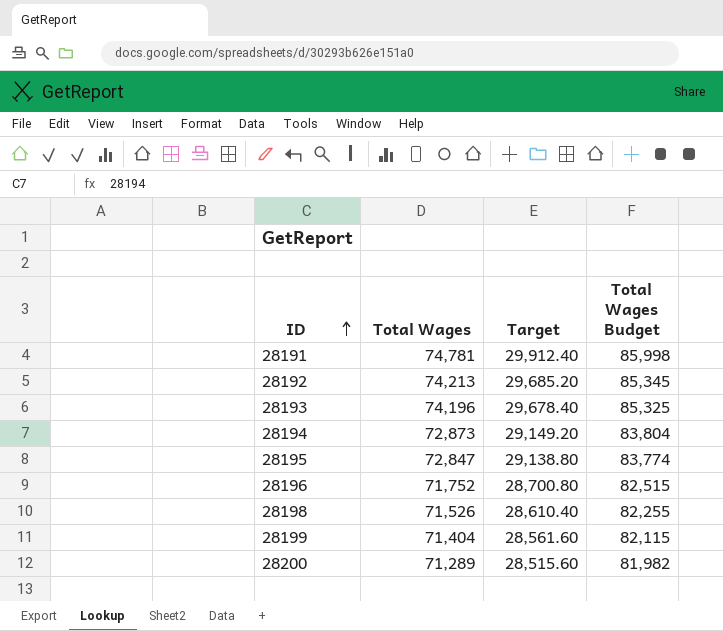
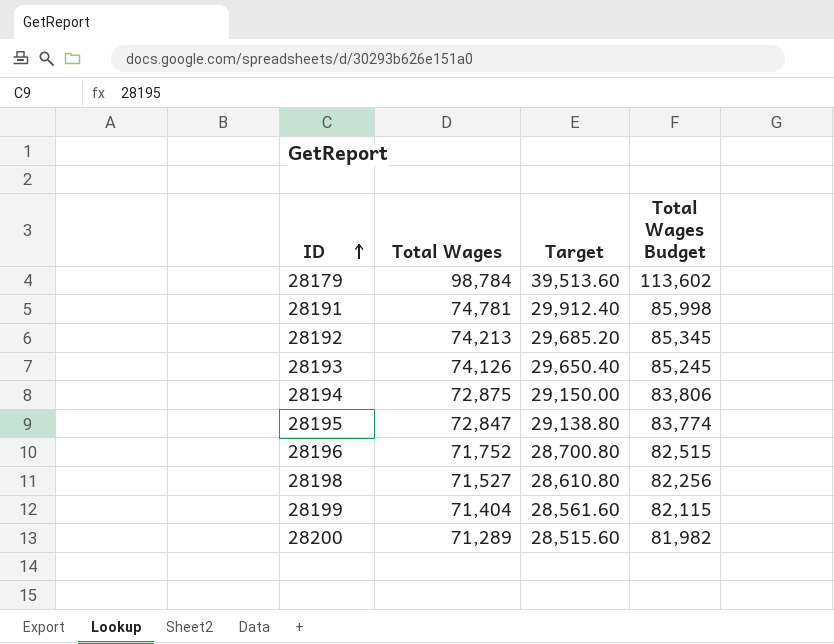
row 28179: none -> 98,784 | 39,513.60 | 113,602
28193 | Total Wages: 74,196 -> 74,126
28193 | Target: 29,678.40 -> 29,650.40
28193 | Total Wages Budget: 85,325 -> 85,245
28194 | Total Wages: 72,873 -> 72,875
28194 | Target: 29,149.20 -> 29,150.00
28194 | Total Wages Budget: 83,804 -> 83,806
28198 | Total Wages: 71,526 -> 71,527
28198 | Target: 28,610.40 -> 28,610.80
28198 | Total Wages Budget: 82,255 -> 82,256

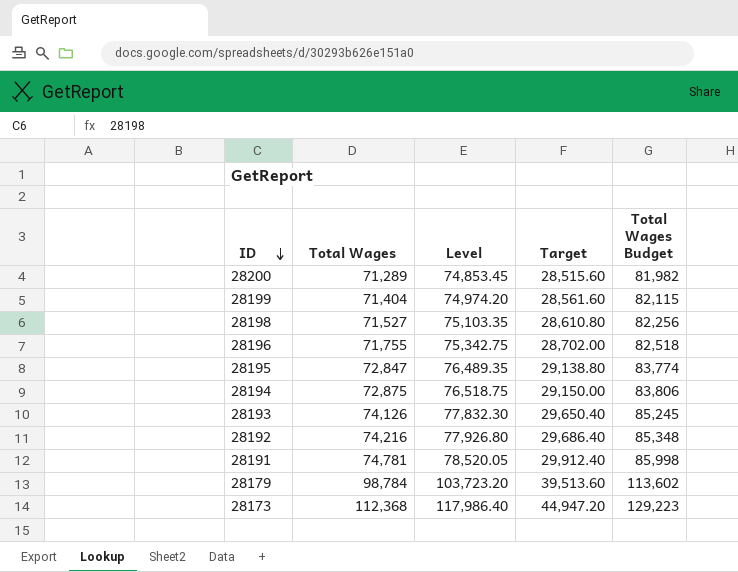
row order: ID ascending -> ID descending
column Level | formula: none -> [Total Wages] * 1.05
28196 | Total Wages: 71,752 -> 71,755
28196 | Target: 28,700.80 -> 28,702.00
28196 | Total Wages Budget: 82,515 -> 82,518
28192 | Total Wages: 74,213 -> 74,216
28192 | Target: 29,685.20 -> 29,686.40
28192 | Total Wages Budget: 85,345 -> 85,348
row 28173: none -> 112,368 | 117,986.40 | 44,947.20 | 129,223

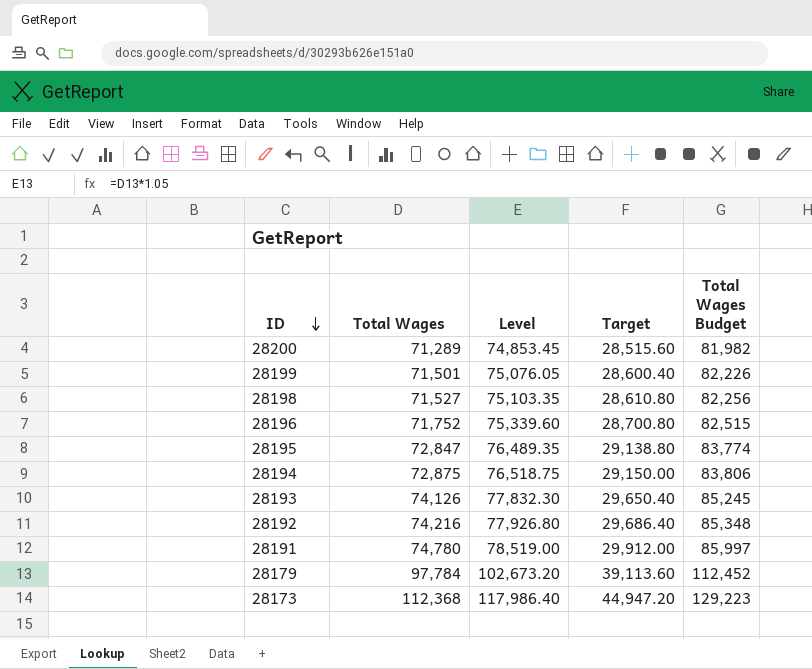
28199 | Total Wages: 71,404 -> 71,501
28199 | Level: 74,974.20 -> 75,076.05
28199 | Target: 28,561.60 -> 28,600.40
28199 | Total Wages Budget: 82,115 -> 82,226
28196 | Total Wages: 71,755 -> 71,752
28196 | Level: 75,342.75 -> 75,339.60
28196 | Target: 28,702.00 -> 28,700.80
28196 | Total Wages Budget: 82,518 -> 82,515
28191 | Total Wages: 74,781 -> 74,780
28191 | Level: 78,520.05 -> 78,519.00
28191 | Target: 29,912.40 -> 29,912.00
28191 | Total Wages Budget: 85,998 -> 85,997
28179 | Total Wages: 98,784 -> 97,784
28179 | Level: 103,723.20 -> 102,673.20
28179 | Target: 39,513.60 -> 39,113.60
28179 | Total Wages Budget: 113,602 -> 112,452

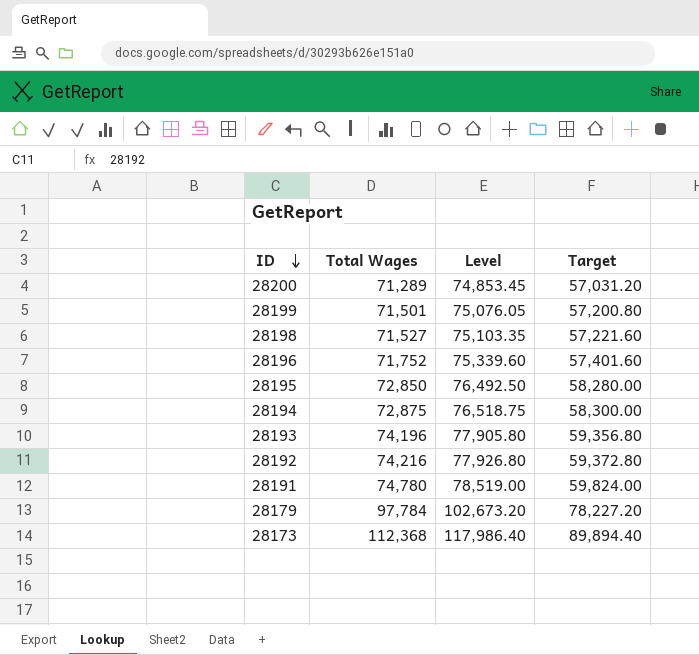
column Total Wages Budget | formula: [Total Wages] * 1.15 -> none
column Target | formula: [Total Wages] * 0.4 -> [Total Wages] * 0.8
28195 | Total Wages: 72,847 -> 72,850
28195 | Level: 76,489.35 -> 76,492.50
28193 | Total Wages: 74,126 -> 74,196
28193 | Level: 77,832.30 -> 77,905.80

